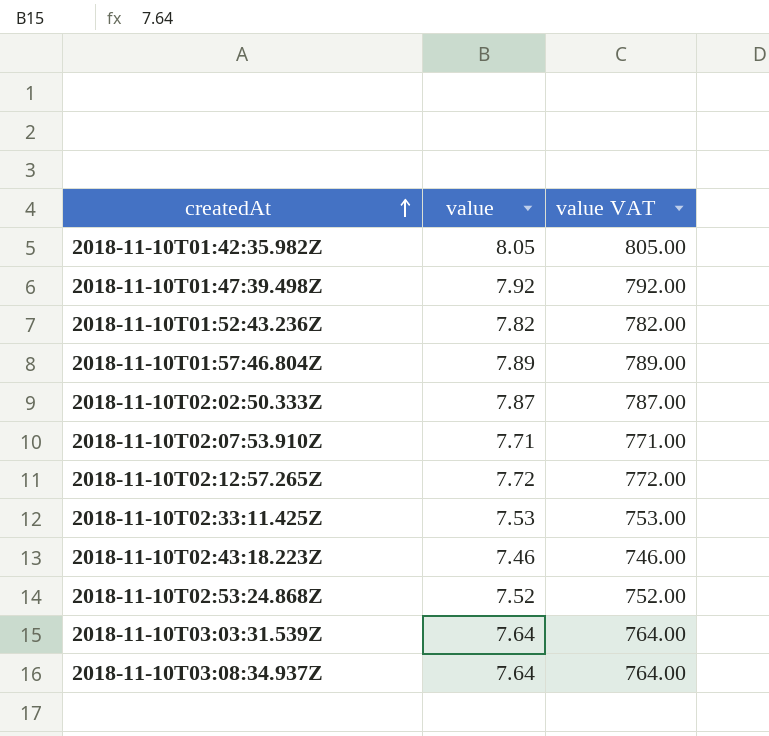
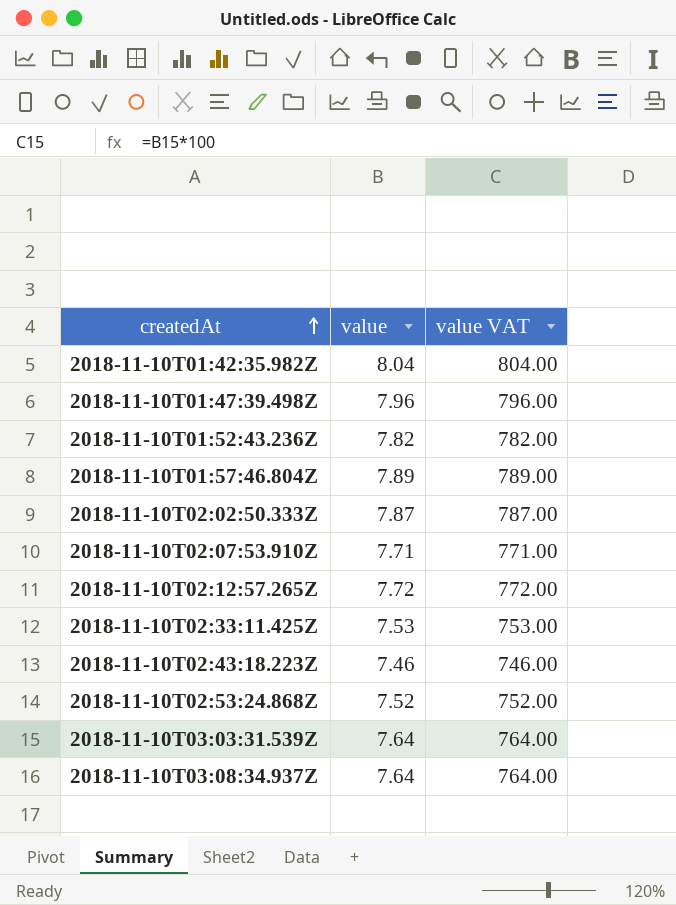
2018-11-10T01:42:35.982Z | value: 8.05 -> 8.04
2018-11-10T01:42:35.982Z | value VAT: 805.00 -> 804.00
2018-11-10T01:47:39.498Z | value: 7.92 -> 7.96
2018-11-10T01:47:39.498Z | value VAT: 792.00 -> 796.00

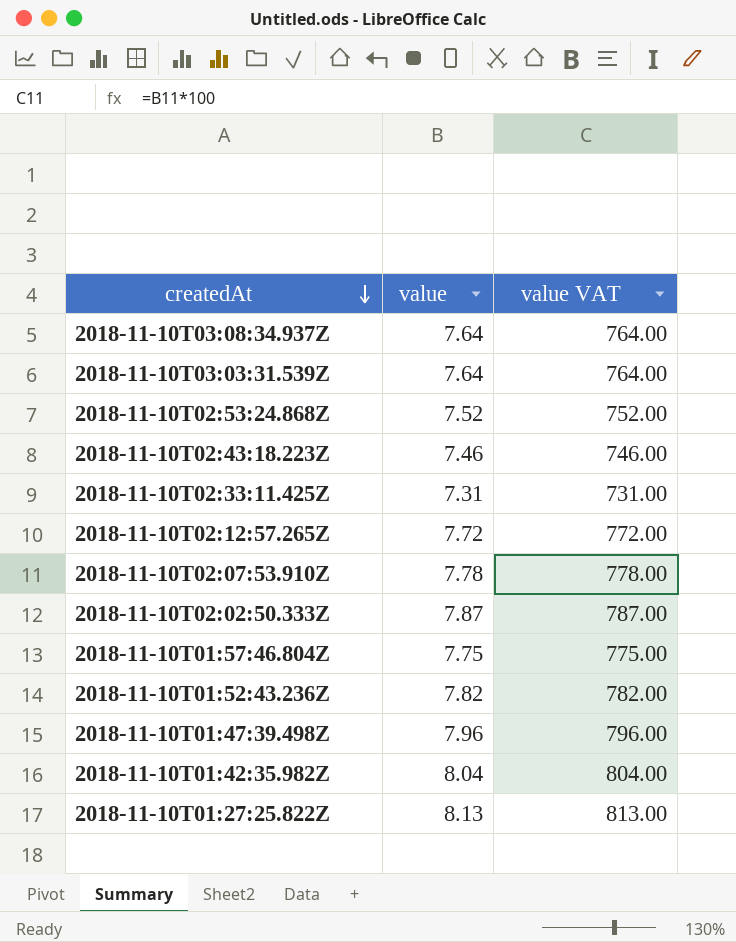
row order: createdAt ascending -> createdAt descending
2018-11-10T02:33:11.425Z | value: 7.53 -> 7.31
2018-11-10T02:33:11.425Z | value VAT: 753.00 -> 731.00
2018-11-10T02:07:53.910Z | value: 7.71 -> 7.78
2018-11-10T02:07:53.910Z | value VAT: 771.00 -> 778.00
2018-11-10T01:57:46.804Z | value: 7.89 -> 7.75
2018-11-10T01:57:46.804Z | value VAT: 789.00 -> 775.00
row 2018-11-10T01:27:25.822Z: none -> 8.13 | 813.00

